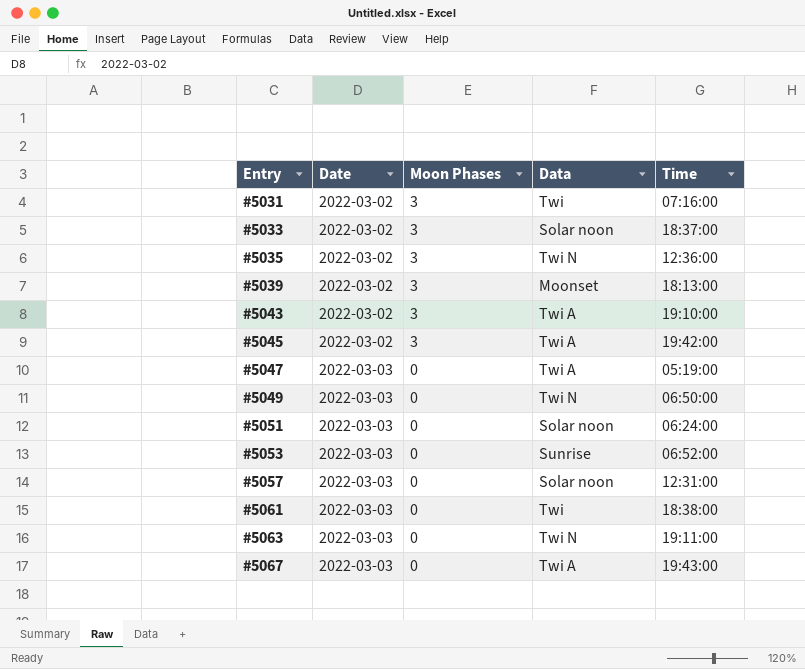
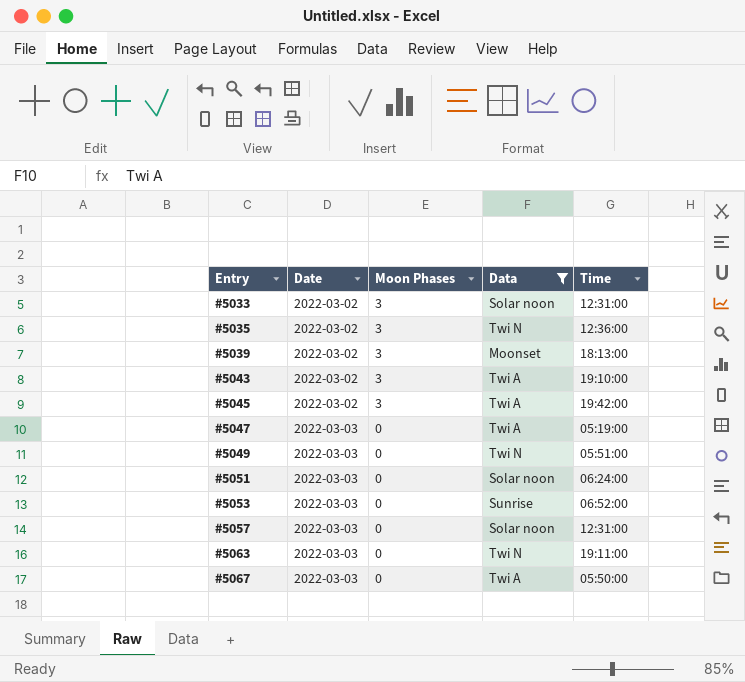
filter: none -> Data != Twi
#5033 | Time: 18:37:00 -> 12:31:00
#5049 | Time: 06:50:00 -> 05:51:00
#5067 | Time: 19:43:00 -> 05:50:00

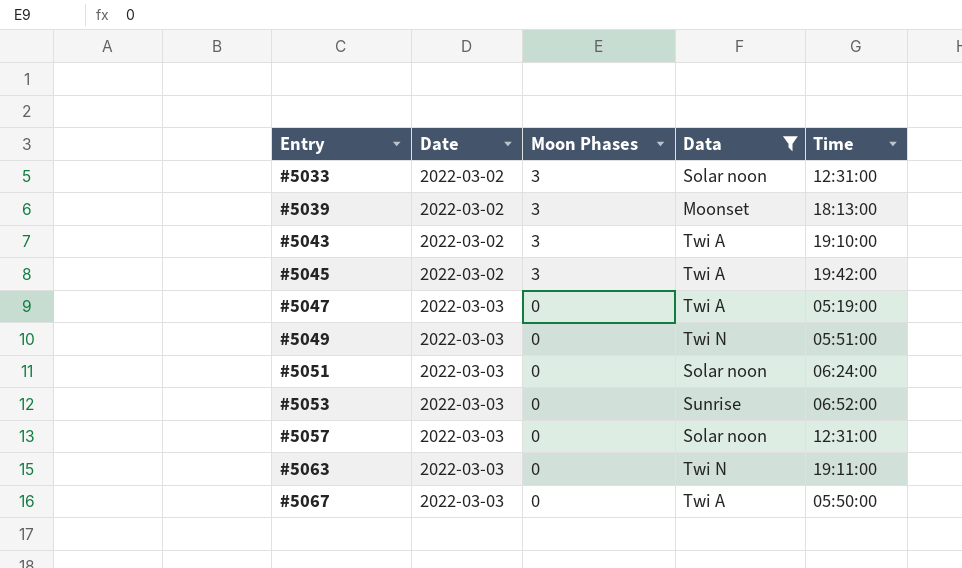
row #5035: 2022-03-02 | 3 | Twi N | 12:36:00 -> none

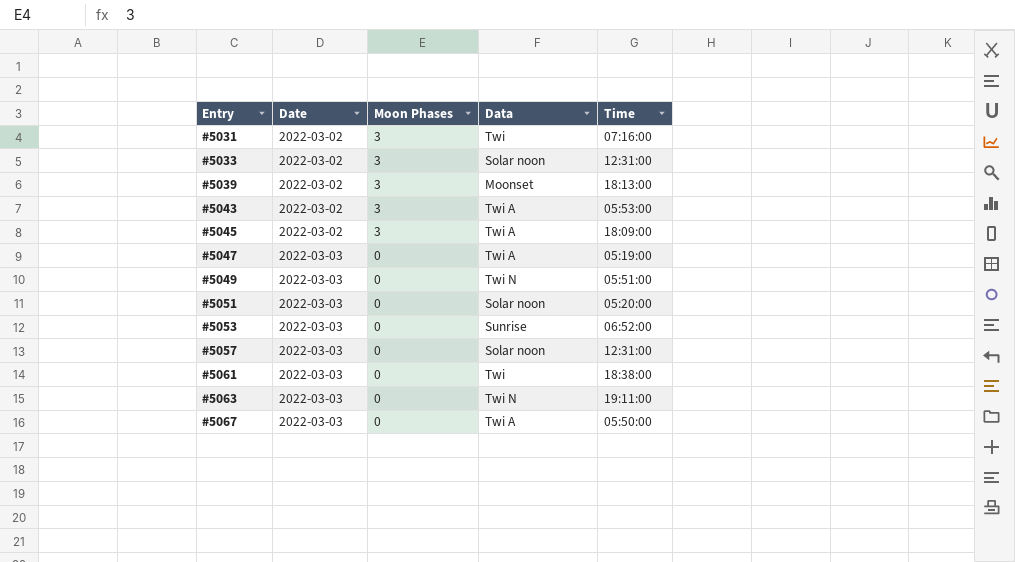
filter: Data != Twi -> none
#5043 | Time: 19:10:00 -> 05:53:00
#5045 | Time: 19:42:00 -> 18:09:00
#5051 | Time: 06:24:00 -> 05:20:00

